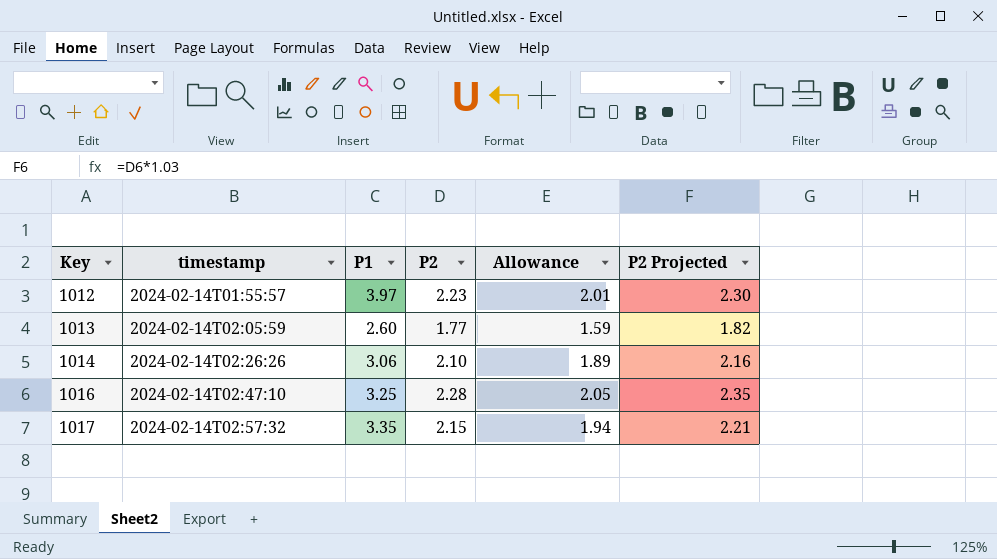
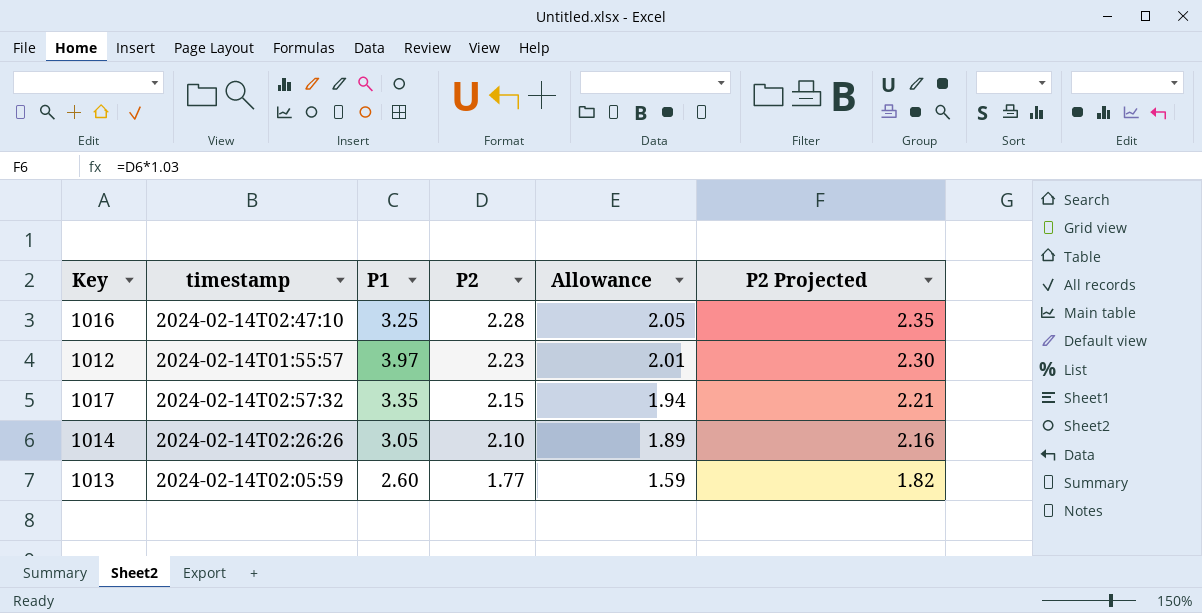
row order: Key ascending -> P2 descending
1014 | P1: 3.06 -> 3.05

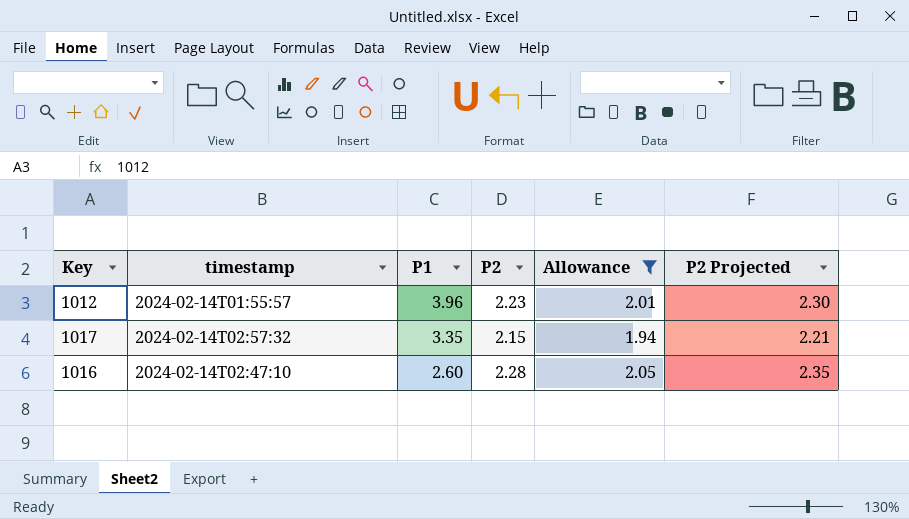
filter: none -> Allowance >= 1.94
row order: P2 descending -> P1 descending
1012 | P1: 3.97 -> 3.96
1016 | P1: 3.25 -> 2.60

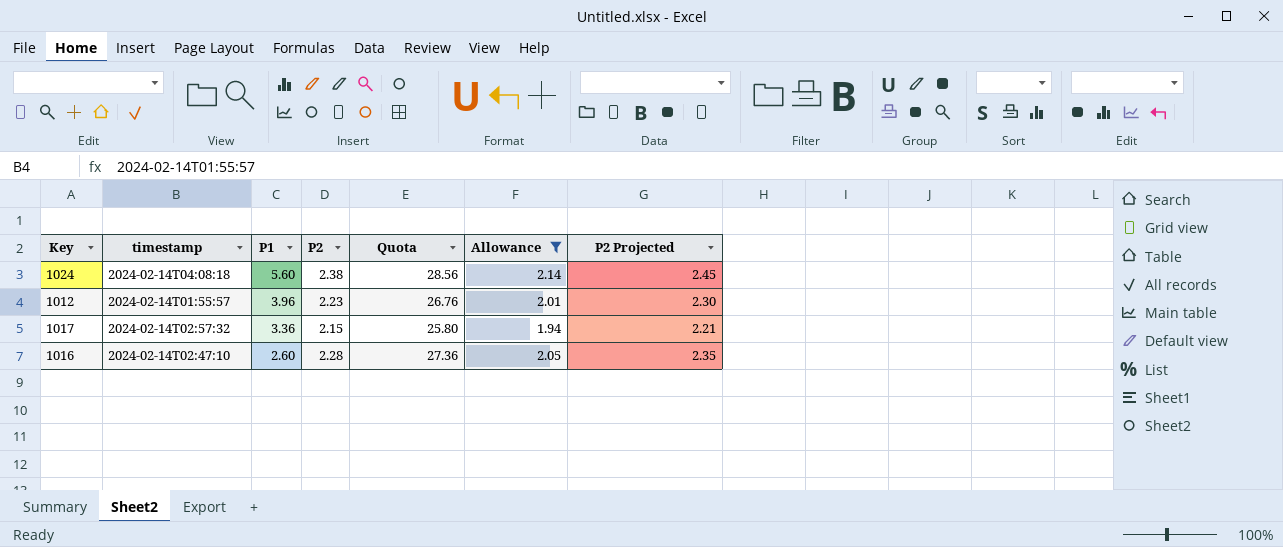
column Quota | formula: none -> [P2] * 12
row 1024: none -> 2024-02-14T04:08:18 | 5.60 | 2.38 | 28.56 | 2.14 | 2.45
1017 | P1: 3.35 -> 3.36

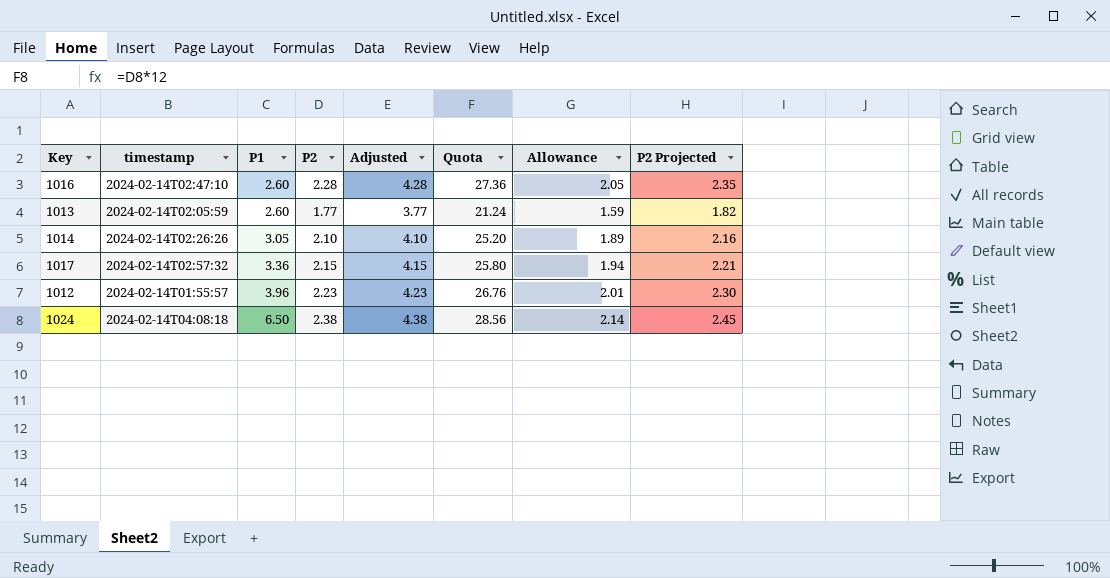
filter: Allowance >= 1.94 -> none
row order: P1 descending -> P1 ascending
column Adjusted | formula: none -> [P2] + 2
1024 | P1: 5.60 -> 6.50

